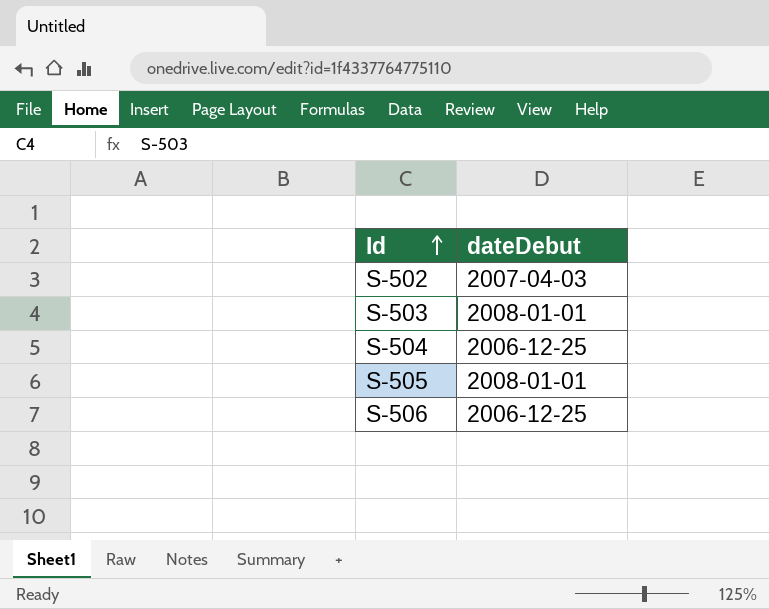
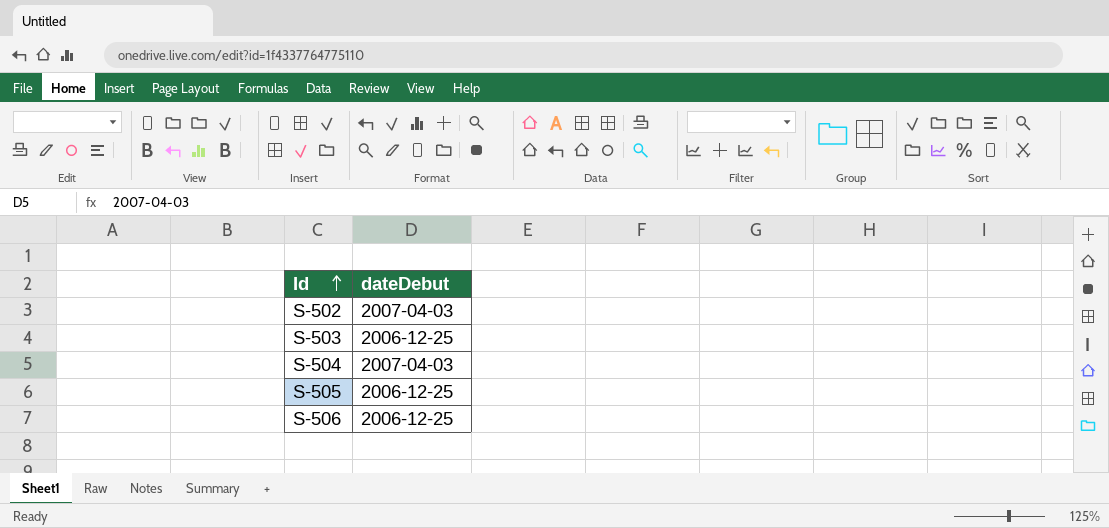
S-503 | dateDebut: 2008-01-01 -> 2006-12-25
S-504 | dateDebut: 2006-12-25 -> 2007-04-03
S-505 | dateDebut: 2008-01-01 -> 2006-12-25

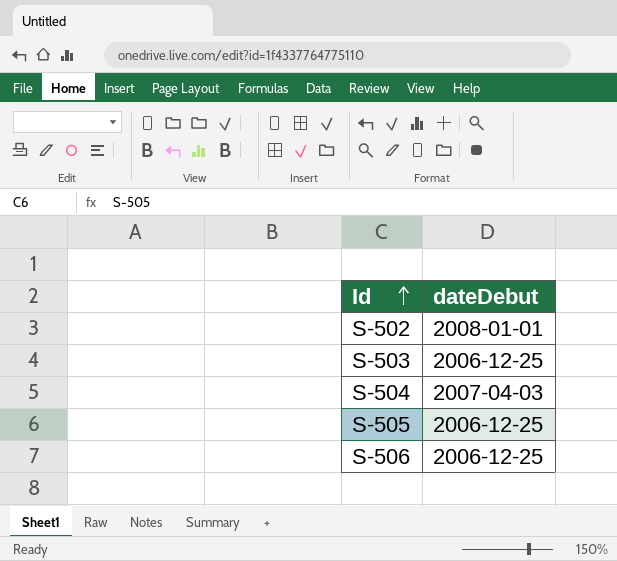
S-502 | dateDebut: 2007-04-03 -> 2008-01-01

